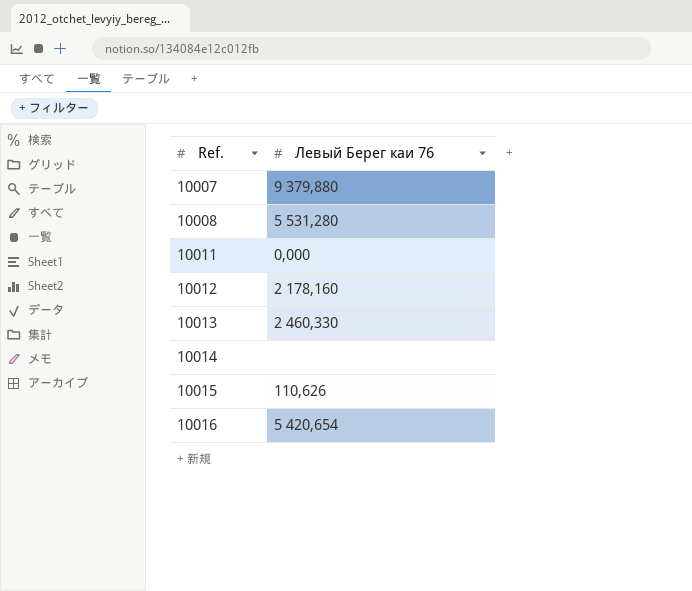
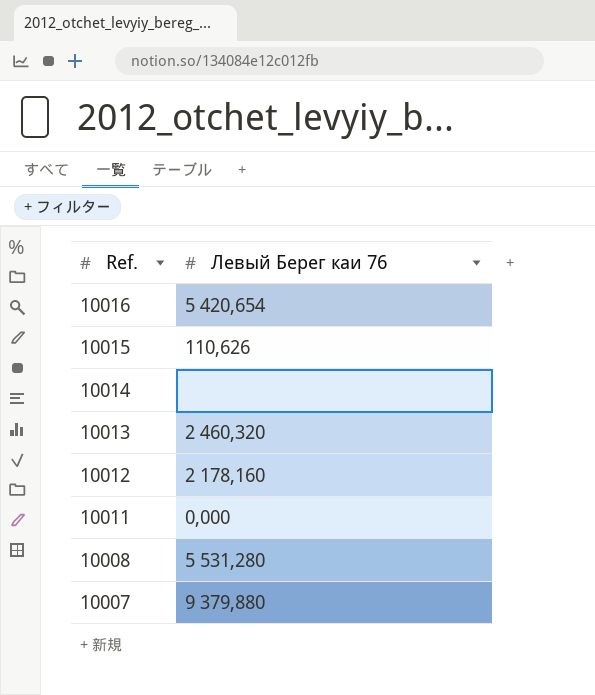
row order: Ref. ascending -> Ref. descending
10013 | Левый Берег каи 76: 2 460,330 -> 2 460,320

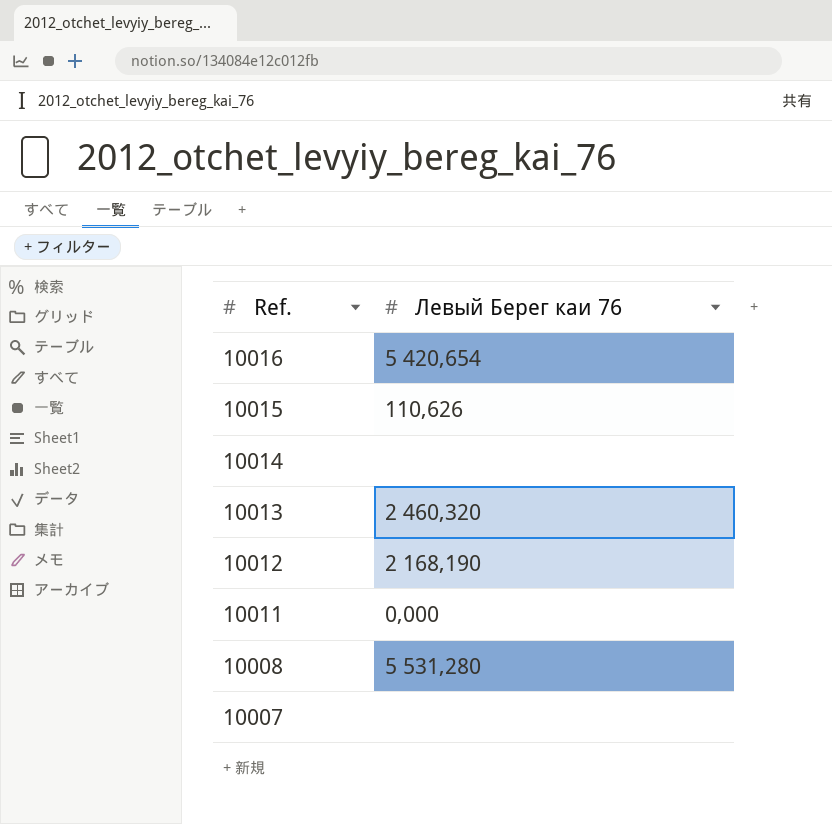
10012 | Левый Берег каи 76: 2 178,160 -> 2 168,190
10007 | Левый Берег каи 76: 9 379,880 -> none

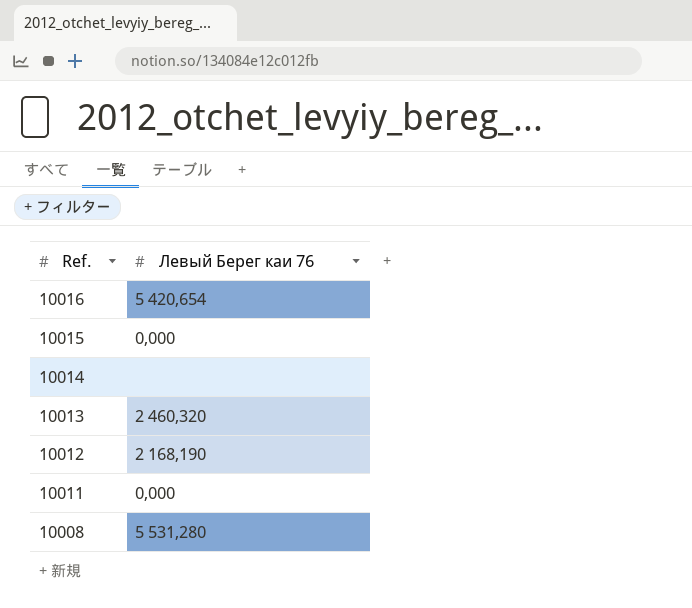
row 10007: none -> none
10015 | Левый Берег каи 76: 110,626 -> 0,000

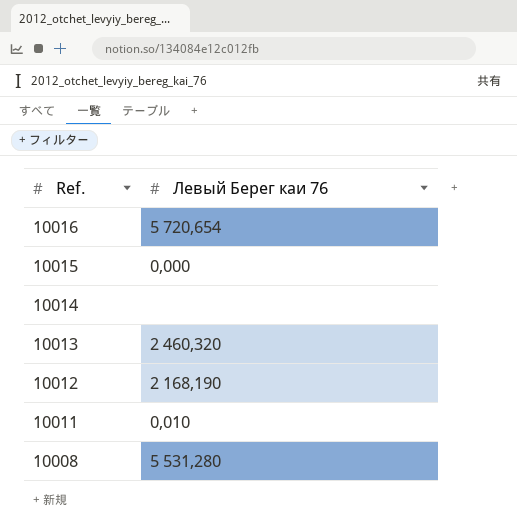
10016 | Левый Берег каи 76: 5 420,654 -> 5 720,654
10011 | Левый Берег каи 76: 0,000 -> 0,010

